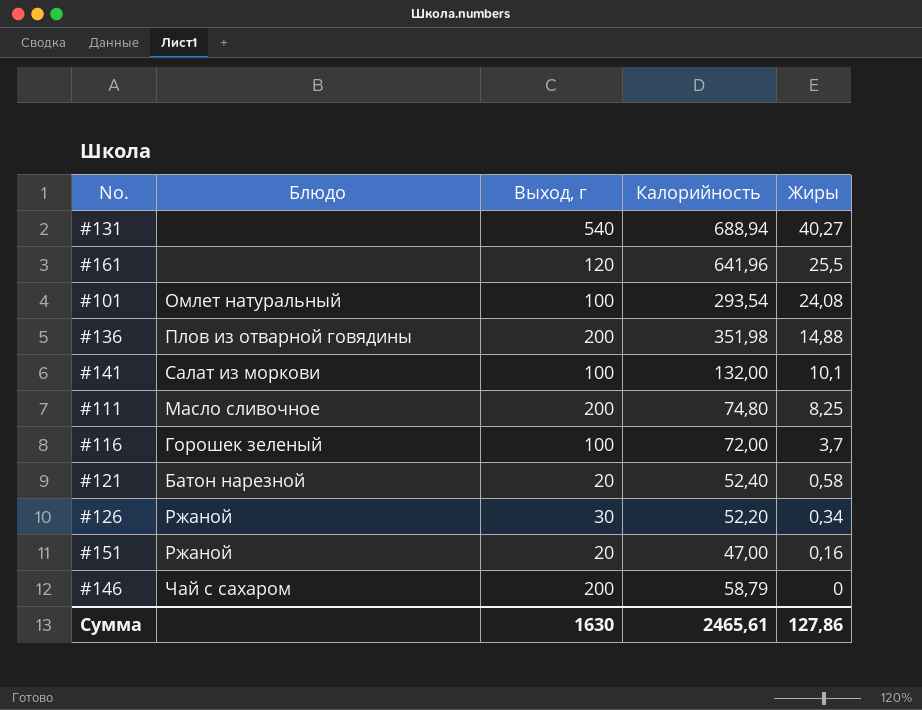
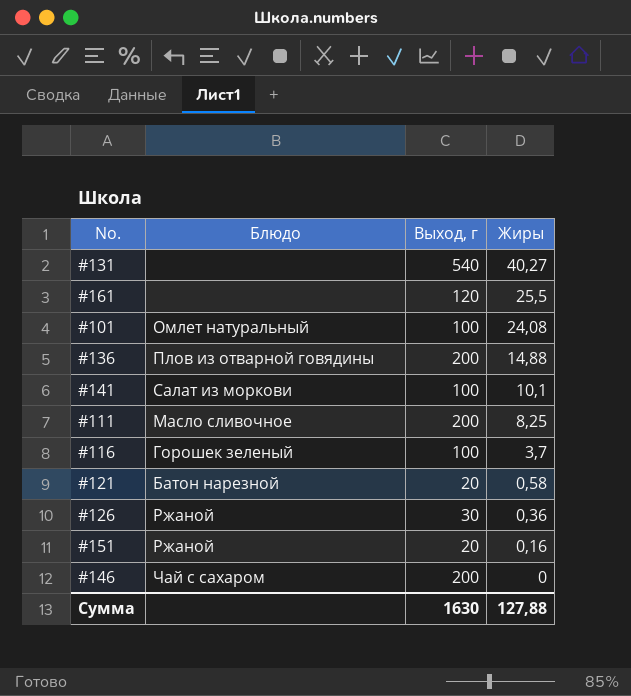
column Калорийность | position: 4 -> none
#126 | Жиры: 0,34 -> 0,36
Сумма | Жиры: 127,86 -> 127,88

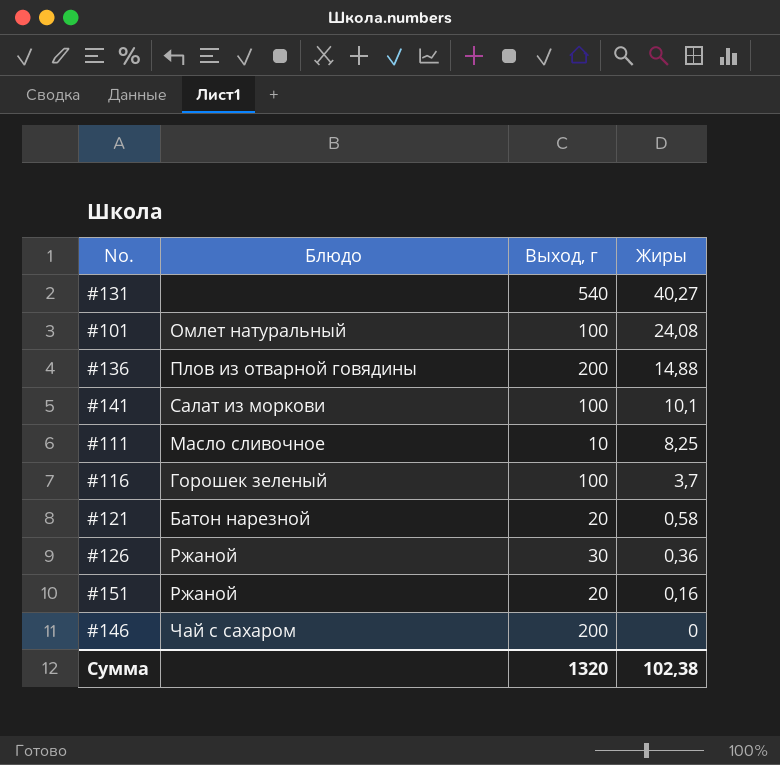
row #161: none | 120 | 25,5 -> none
#111 | Выход, г: 200 -> 10
Сумма | Выход, г: 1630 -> 1320
Сумма | Жиры: 127,88 -> 102,38

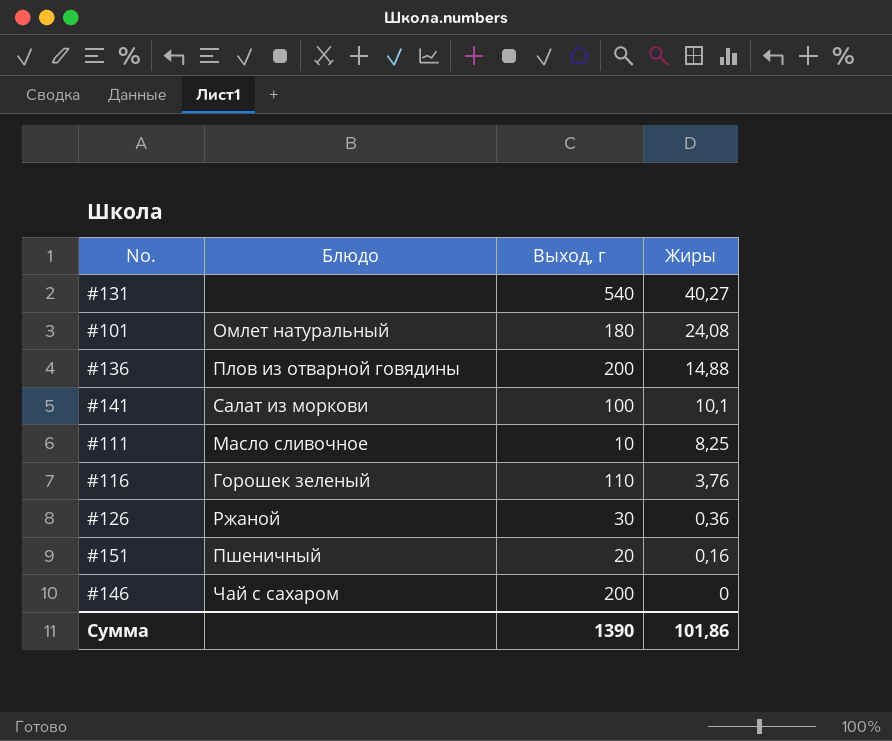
row #121: Батон нарезной | 20 | 0,58 -> none
#101 | Выход, г: 100 -> 180
#116 | Выход, г: 100 -> 110
#116 | Жиры: 3,7 -> 3,76
#151 | Блюдо: Ржаной -> Пшеничный
Сумма | Выход, г: 1320 -> 1390
Сумма | Жиры: 102,38 -> 101,86

